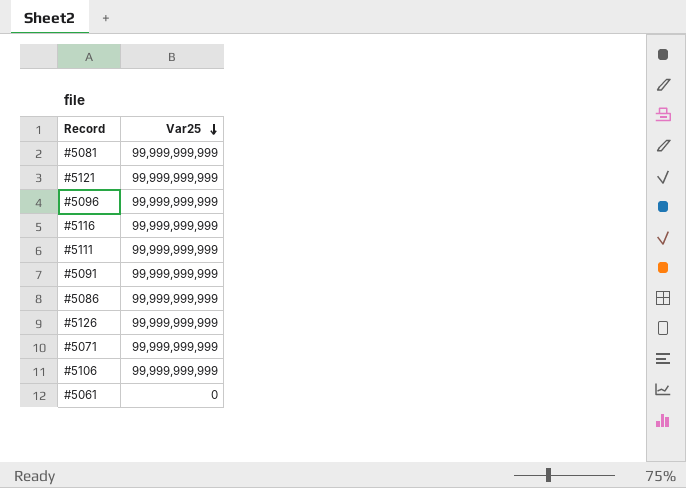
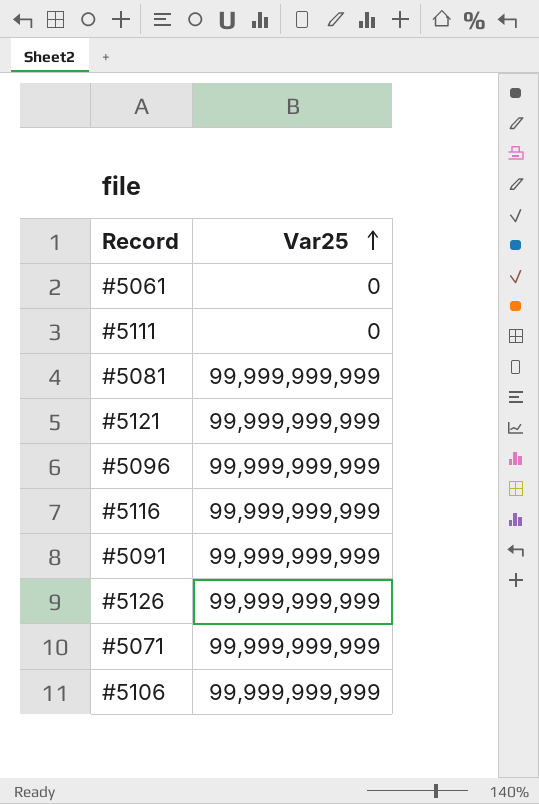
row order: Var25 descending -> Var25 ascending
row #5086: 99,999,999,999 -> none
#5111 | Var25: 99,999,999,999 -> 0

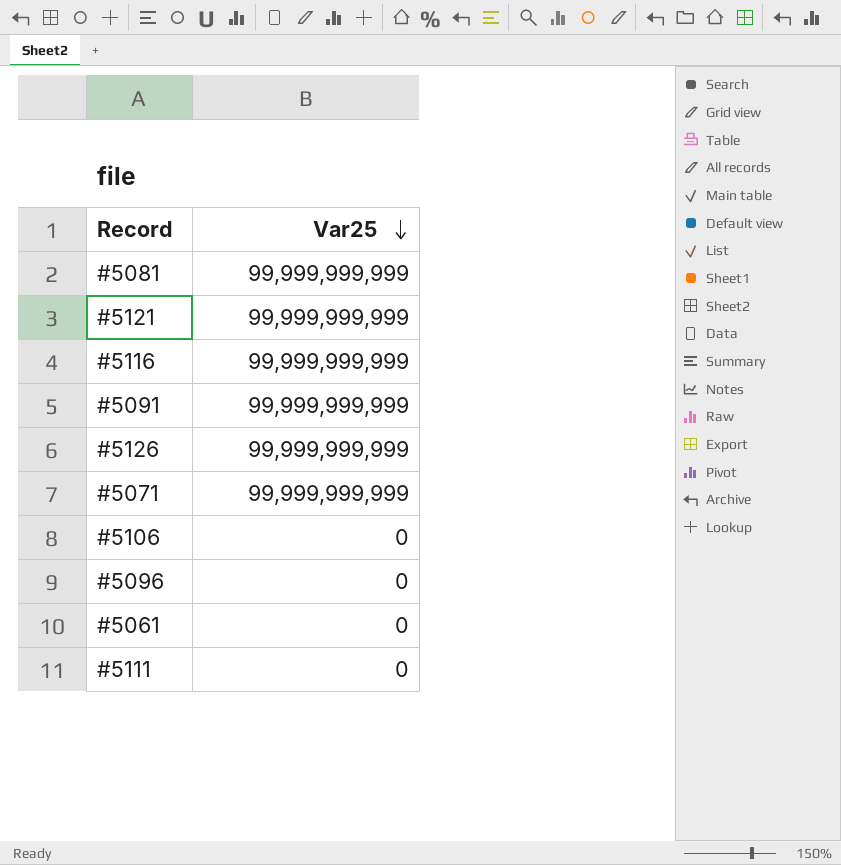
row order: Var25 ascending -> Var25 descending
#5106 | Var25: 99,999,999,999 -> 0
#5096 | Var25: 99,999,999,999 -> 0

